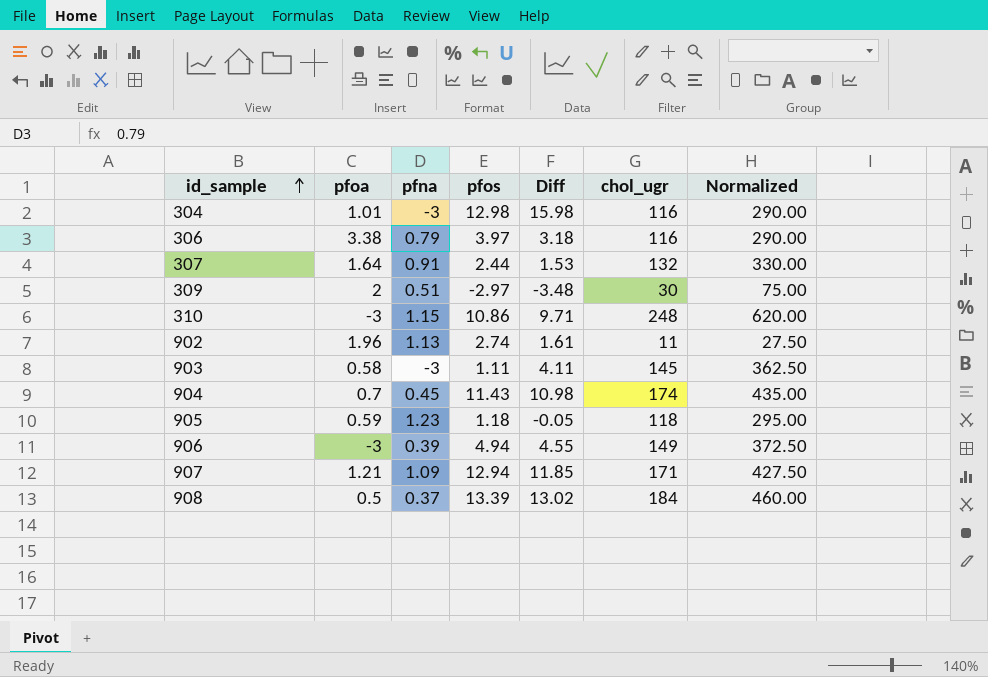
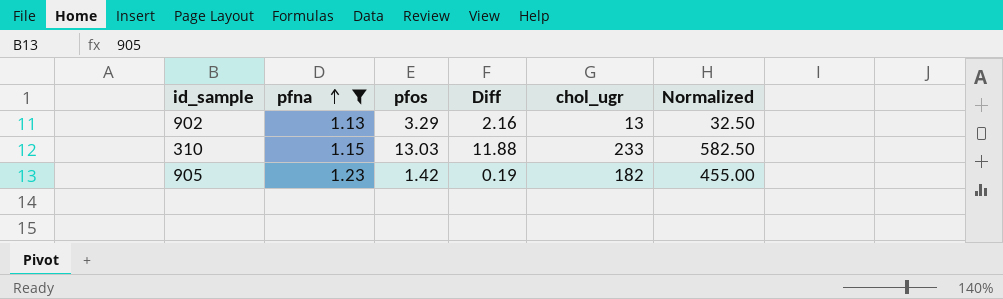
filter: none -> pfna >= 1.13
row order: id_sample ascending -> pfna ascending
column pfoa | position: 2 -> none
902 | pfos: 2.74 -> 3.29
902 | Diff: 1.61 -> 2.16
902 | chol_ugr: 11 -> 13
902 | Normalized: 27.50 -> 32.50
310 | pfos: 10.86 -> 13.03
310 | Diff: 9.71 -> 11.88
310 | chol_ugr: 248 -> 233
310 | Normalized: 620.00 -> 582.50
905 | pfos: 1.18 -> 1.42
905 | Diff: -0.05 -> 0.19
905 | chol_ugr: 118 -> 182
905 | Normalized: 295.00 -> 455.00

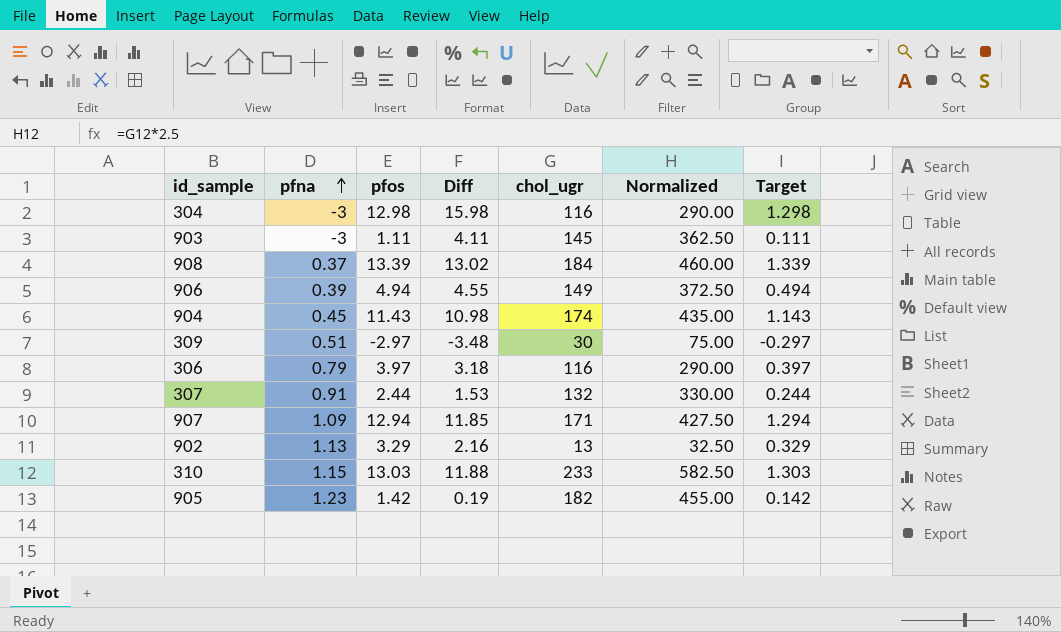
filter: pfna >= 1.13 -> none
column Target | formula: none -> [pfos] * 0.1

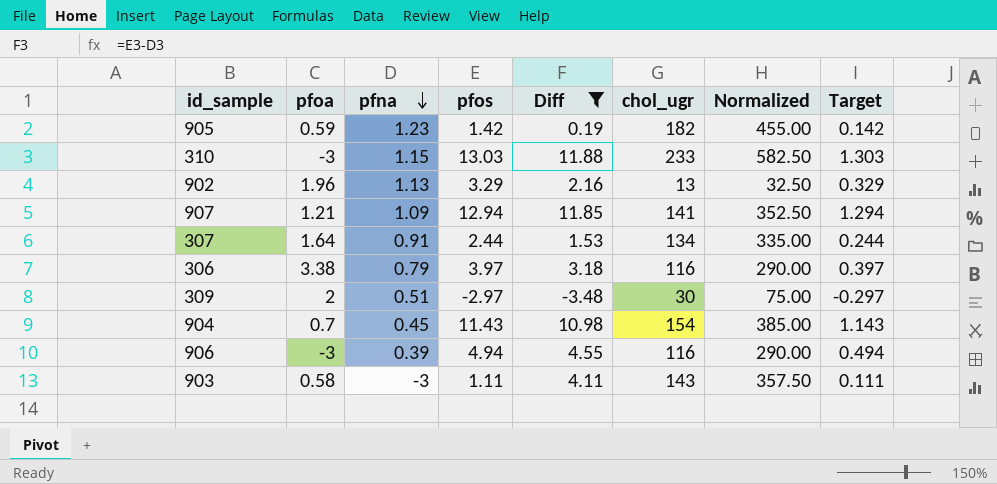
filter: none -> Diff <= 11.88
row order: pfna ascending -> pfna descending
column pfoa | position: none -> 2
907 | chol_ugr: 171 -> 141
907 | Normalized: 427.50 -> 352.50
307 | chol_ugr: 132 -> 134
307 | Normalized: 330.00 -> 335.00
904 | chol_ugr: 174 -> 154
904 | Normalized: 435.00 -> 385.00
906 | chol_ugr: 149 -> 116
906 | Normalized: 372.50 -> 290.00
903 | chol_ugr: 145 -> 143
903 | Normalized: 362.50 -> 357.50

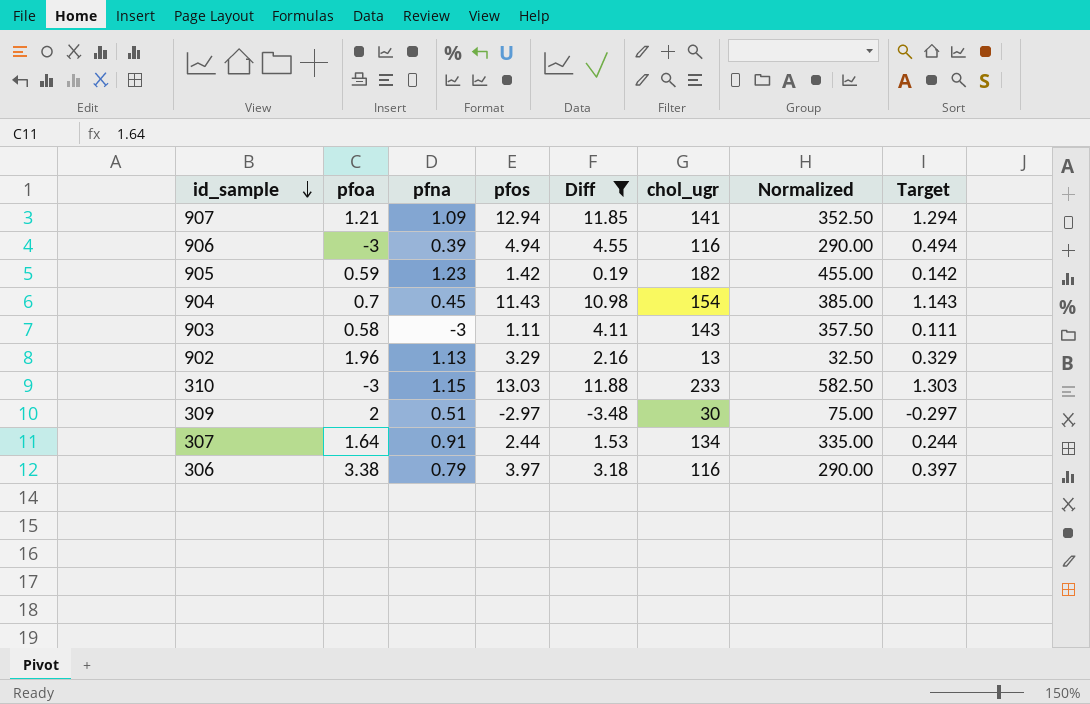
row order: pfna descending -> id_sample descending

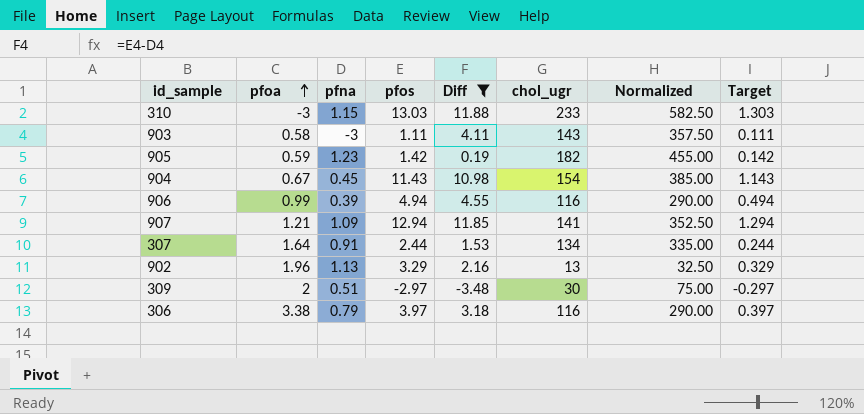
row order: id_sample descending -> pfoa ascending
904 | pfoa: 0.7 -> 0.67
906 | pfoa: -3 -> 0.99

